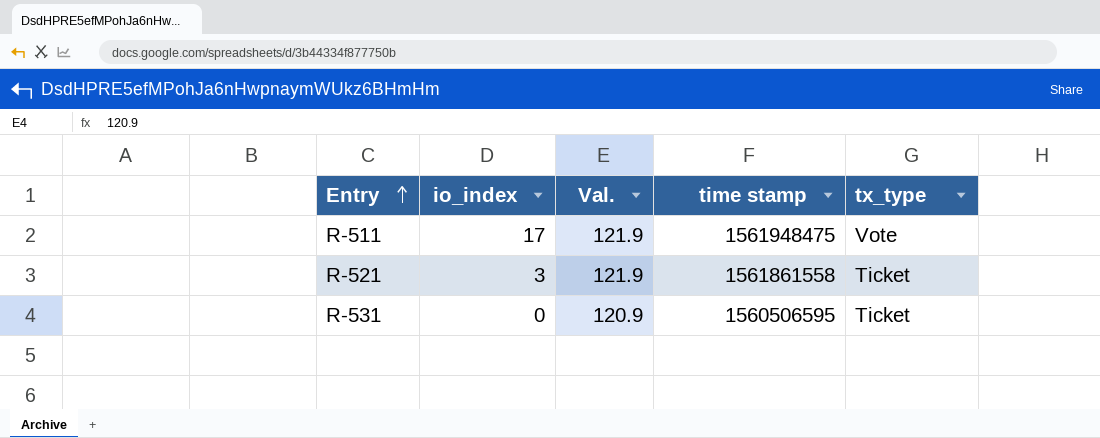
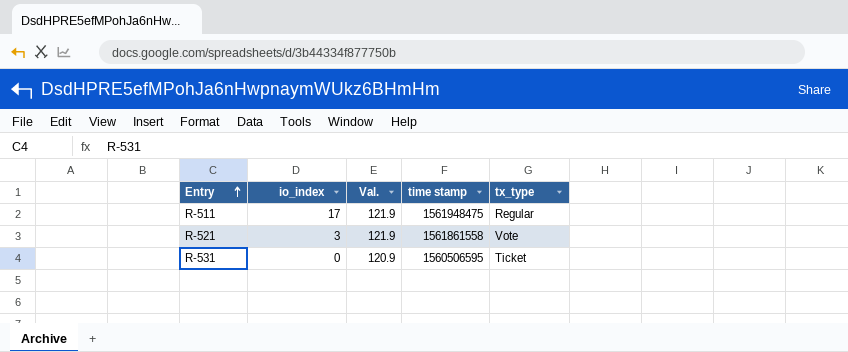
R-511 | tx_type: Vote -> Regular
R-521 | tx_type: Ticket -> Vote

